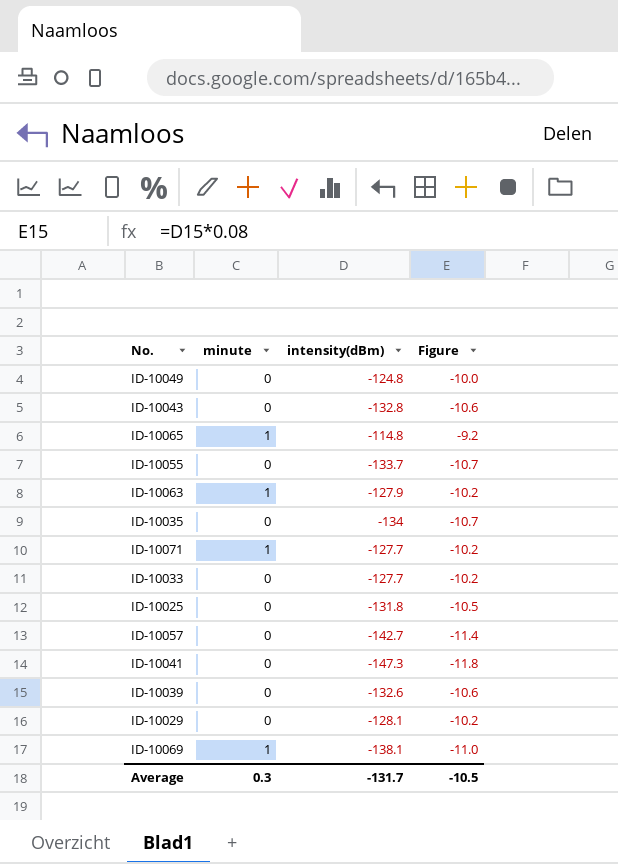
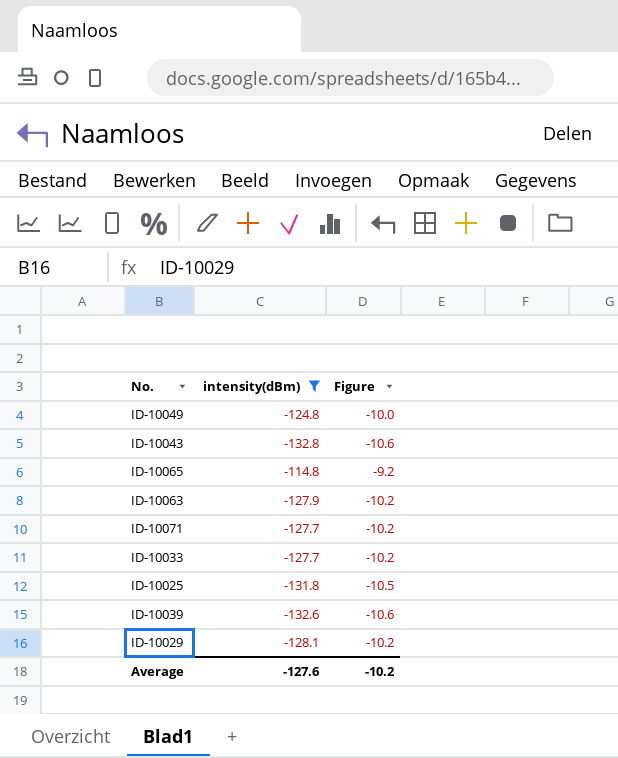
filter: none -> intensity(dBm) >= -132.8
column minute | position: 2 -> none
Average | intensity(dBm): -131.7 -> -127.6
Average | Figure: -10.5 -> -10.2

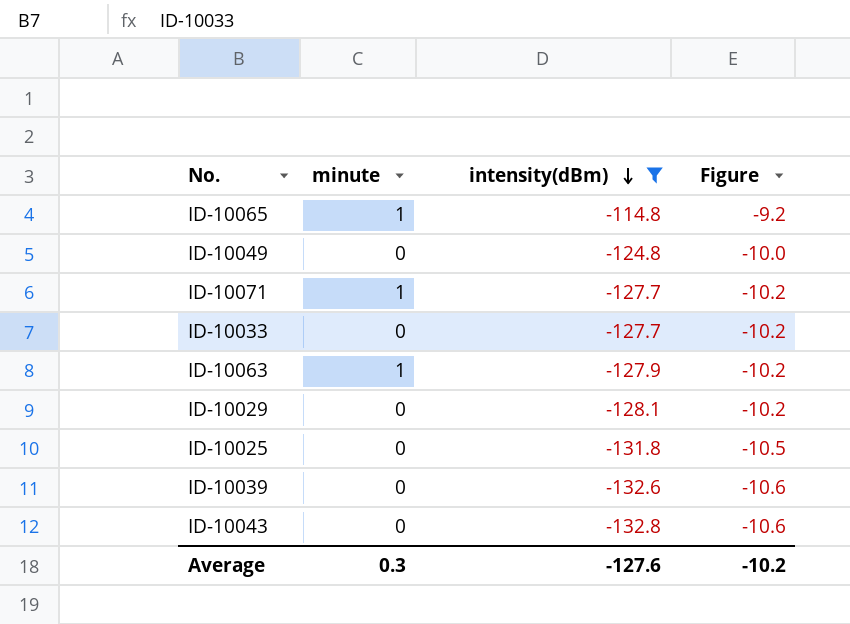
row order: none -> intensity(dBm) descending
column minute | position: none -> 2

